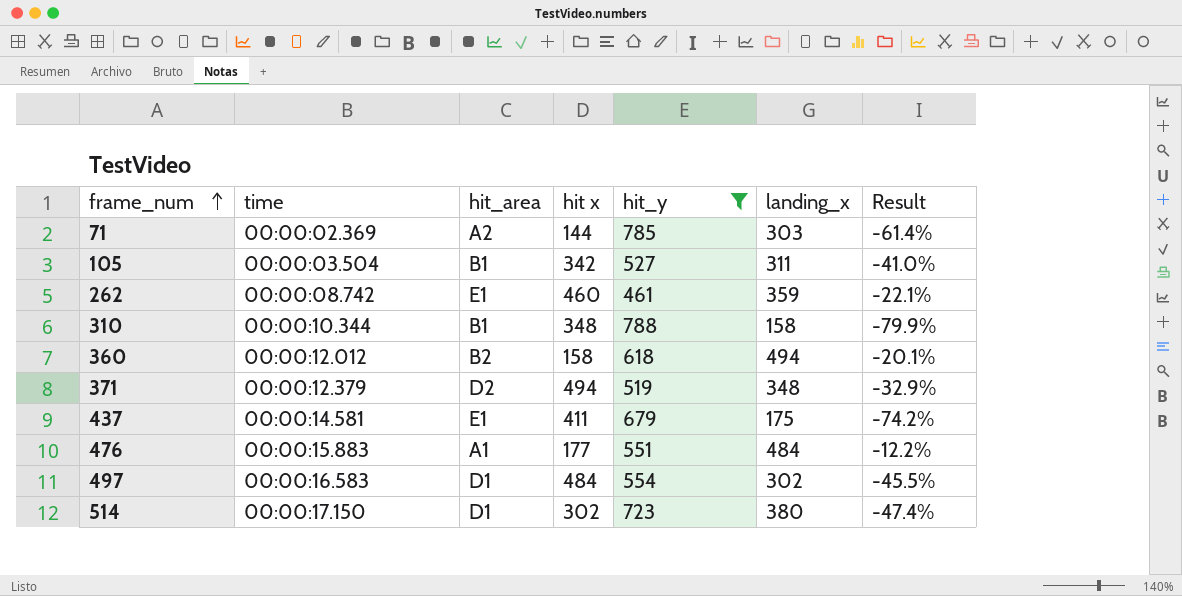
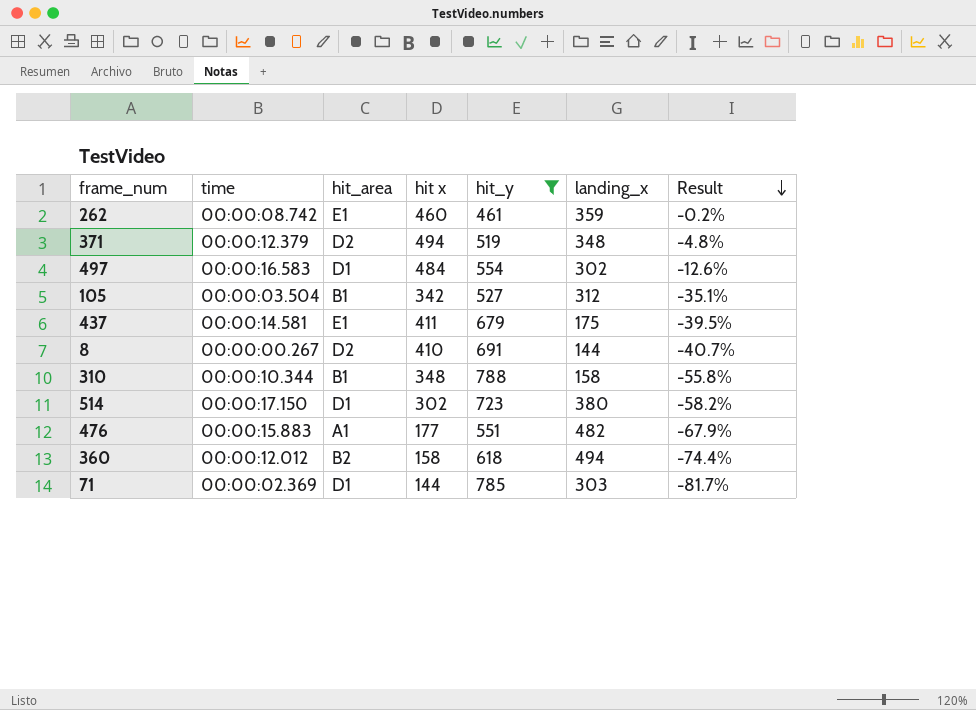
row order: frame_num ascending -> Result descending
column Result | formula: ([landing_x] - [hit_y]) / [hit_y] -> ([hit x] - [hit_y]) / [hit_y]
105 | landing_x: 311 -> 312
row 8: none -> 00:00:00.267 | D2 | 410 | 691 | 144 | -40.7%
476 | landing_x: 484 -> 482
71 | hit_area: A2 -> D1

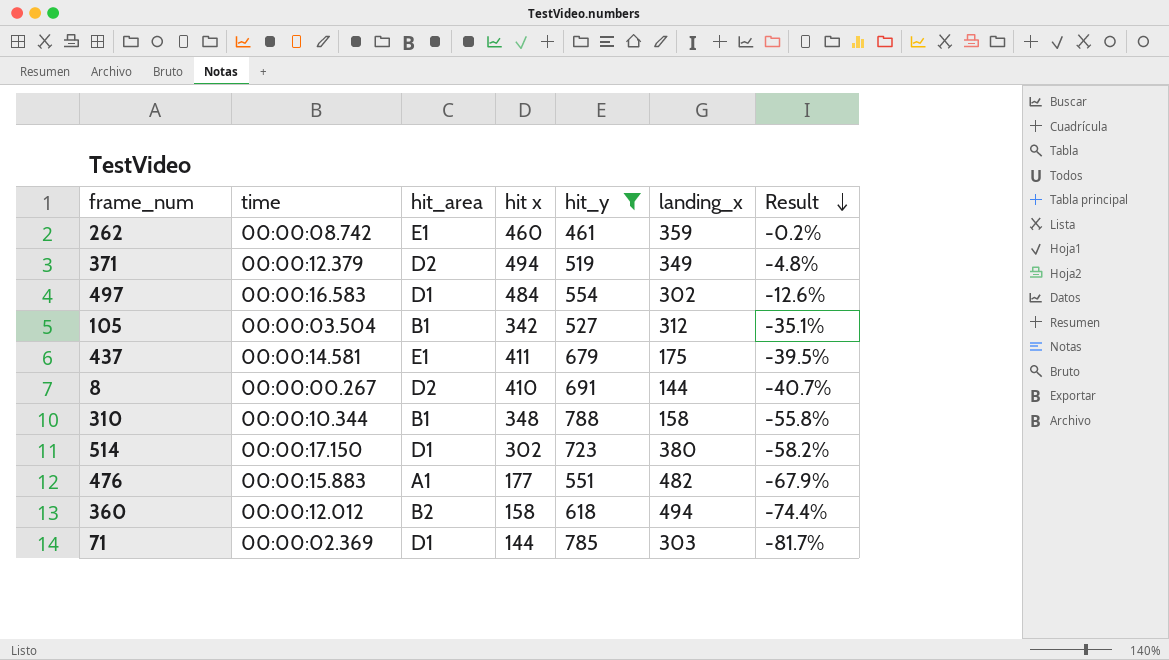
371 | landing_x: 348 -> 349

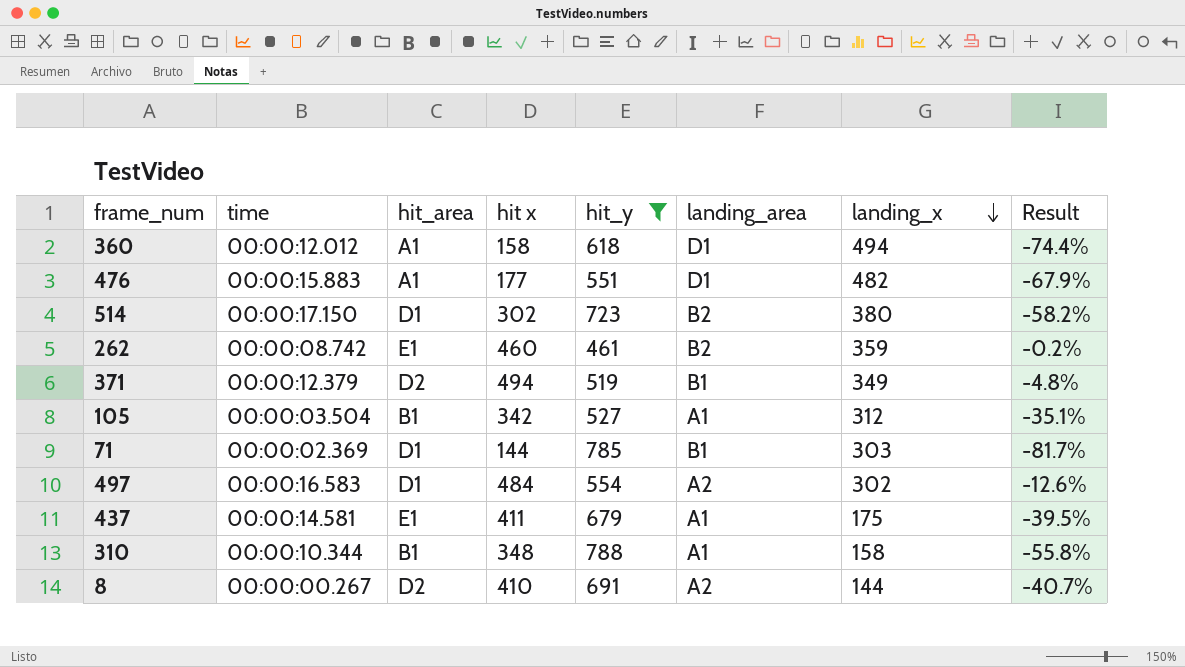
row order: Result descending -> landing_x descending
column landing_area | position: none -> 6
360 | hit_area: B2 -> A1

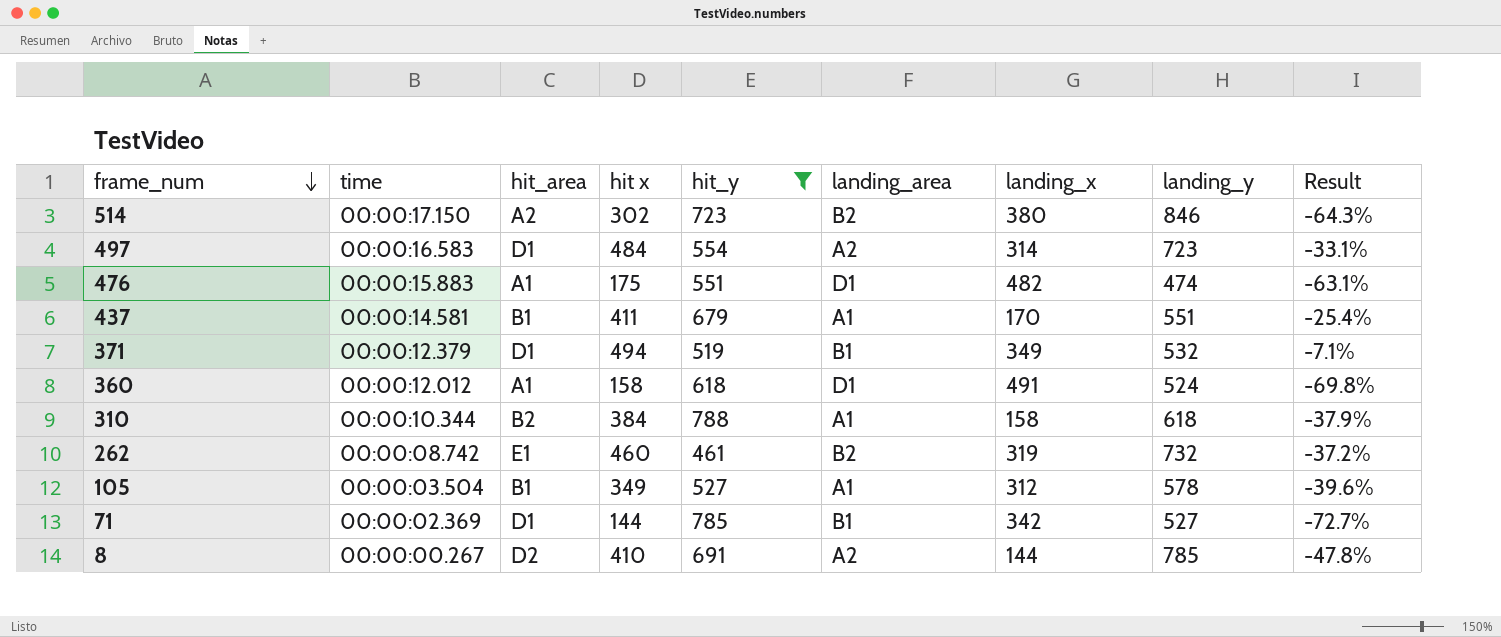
row order: landing_x descending -> frame_num descending
column landing_y | position: none -> 8
column Result | formula: ([hit x] - [hit_y]) / [hit_y] -> ([hit x] - [landing_y]) / [landing_y]
514 | hit_area: D1 -> A2
497 | landing_x: 302 -> 314
476 | hit x: 177 -> 175
437 | hit_area: E1 -> B1
437 | landing_x: 175 -> 170
371 | hit_area: D2 -> D1
360 | landing_x: 494 -> 491
310 | hit_area: B1 -> B2
310 | hit x: 348 -> 384
262 | landing_x: 359 -> 319
105 | hit x: 342 -> 349
71 | landing_x: 303 -> 342

